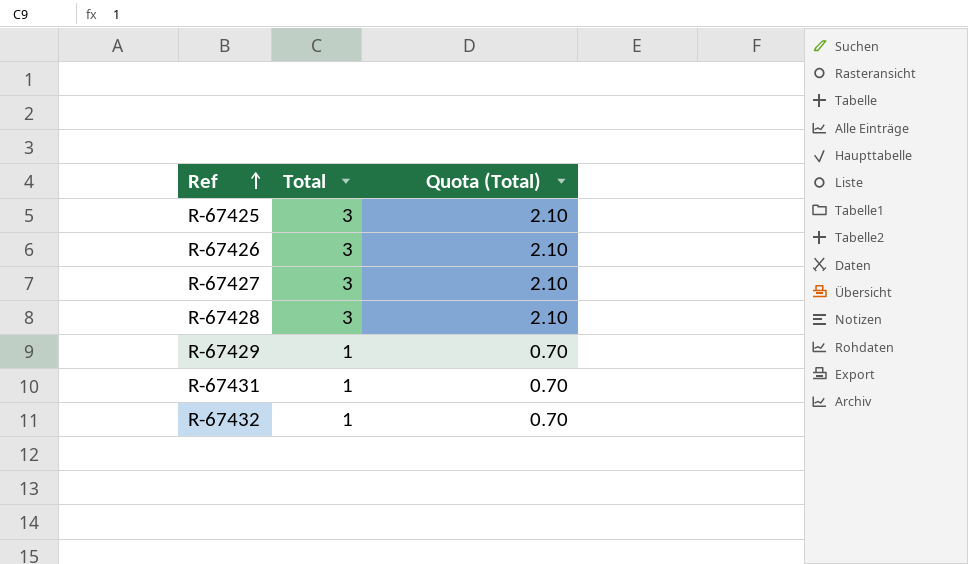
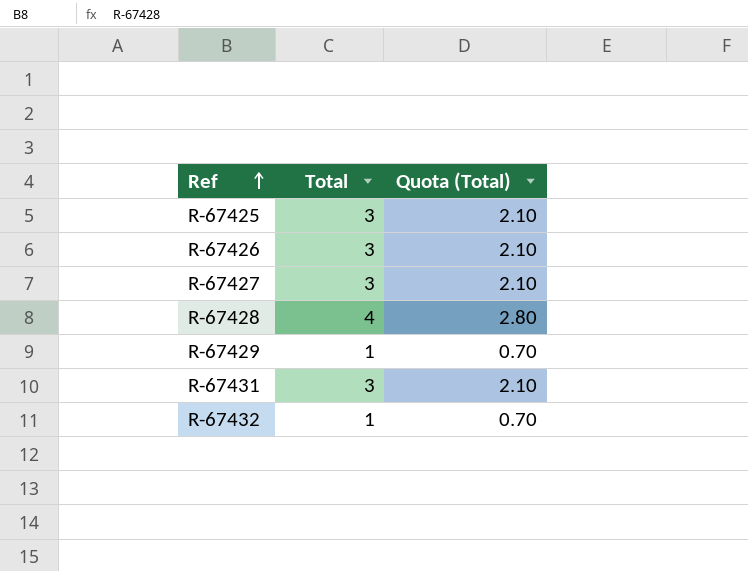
R-67428 | Total: 3 -> 4
R-67428 | Quota (Total): 2.10 -> 2.80
R-67431 | Total: 1 -> 3
R-67431 | Quota (Total): 0.70 -> 2.10

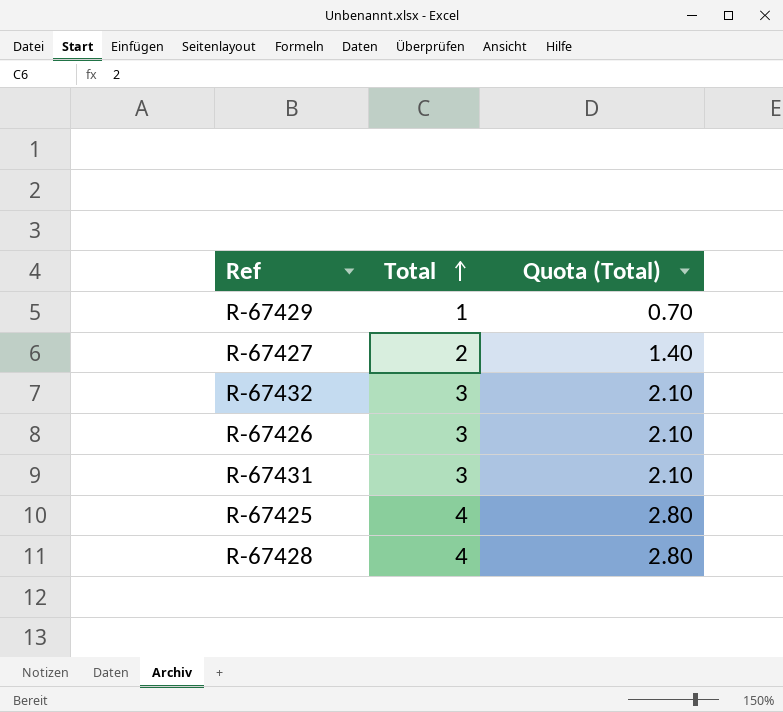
row order: Ref ascending -> Total ascending
R-67427 | Total: 3 -> 2
R-67427 | Quota (Total): 2.10 -> 1.40
R-67432 | Total: 1 -> 3
R-67432 | Quota (Total): 0.70 -> 2.10
R-67425 | Total: 3 -> 4
R-67425 | Quota (Total): 2.10 -> 2.80

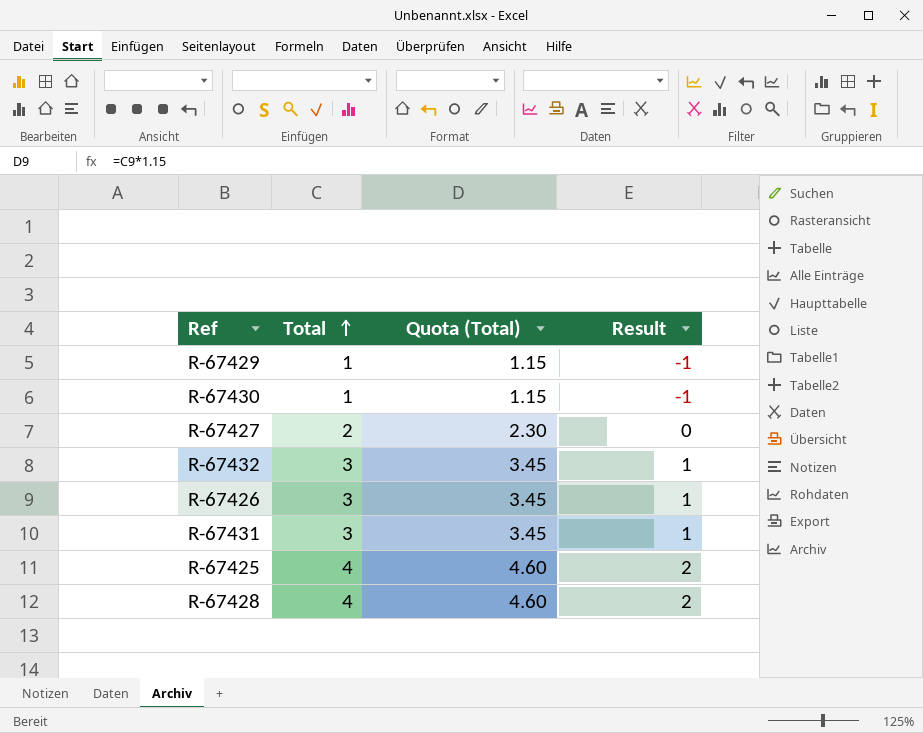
column Quota (Total) | formula: [Total] * 0.7 -> [Total] * 1.15
column Result | formula: none -> [Total] - 2
row R-67430: none -> 1 | 1.15 | -1

